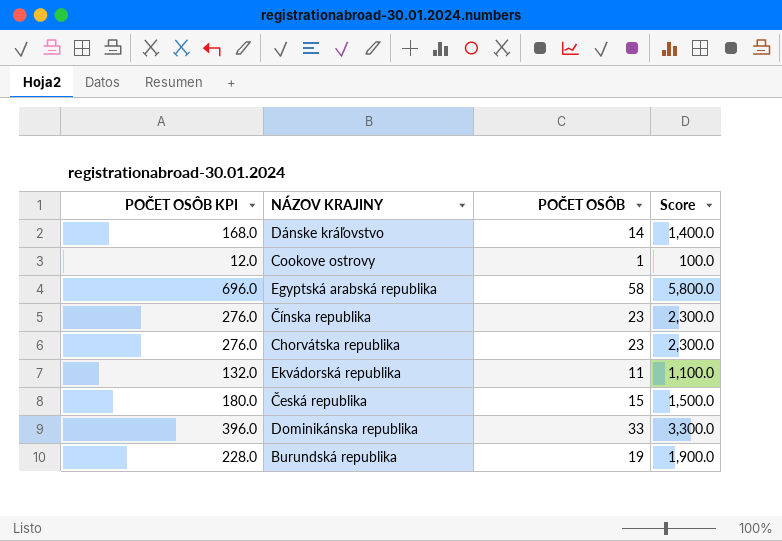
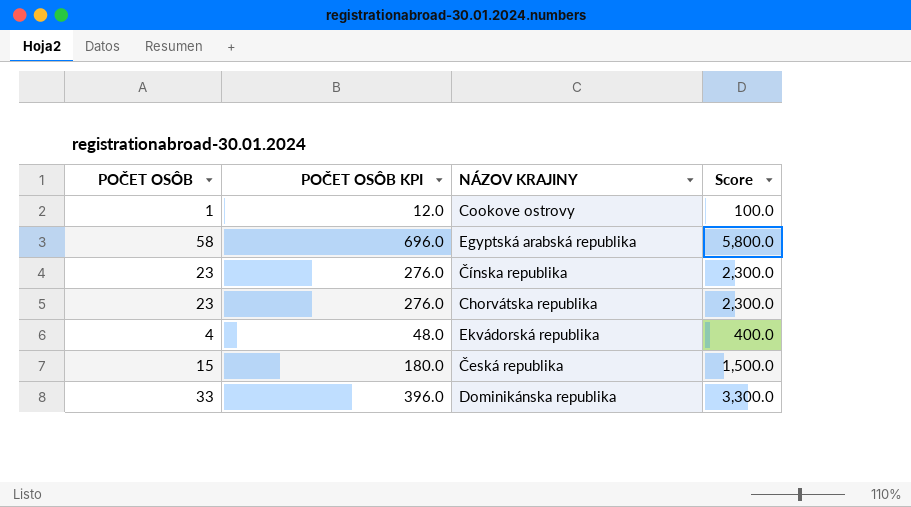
column POČET OSÔB | position: 3 -> 1
row Dánske kráľovstvo: 168.0 | 14 | 1,400.0 -> none
row Burundská republika: 228.0 | 19 | 1,900.0 -> none
Ekvádorská republika | POČET OSÔB: 11 -> 4
Ekvádorská republika | POČET OSÔB KPI: 132.0 -> 48.0
Ekvádorská republika | Score: 1,100.0 -> 400.0

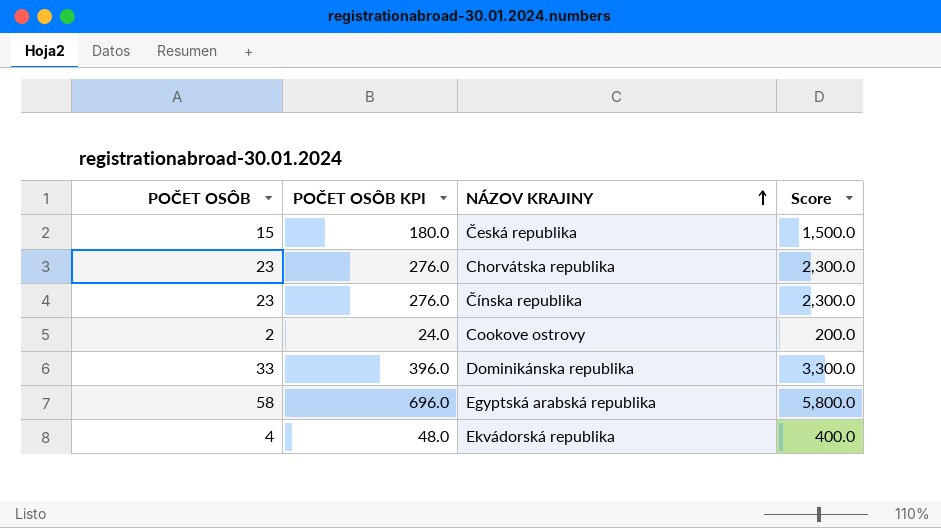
row order: none -> NÁZOV KRAJINY ascending
Cookove ostrovy | POČET OSÔB: 1 -> 2
Cookove ostrovy | POČET OSÔB KPI: 12.0 -> 24.0
Cookove ostrovy | Score: 100.0 -> 200.0

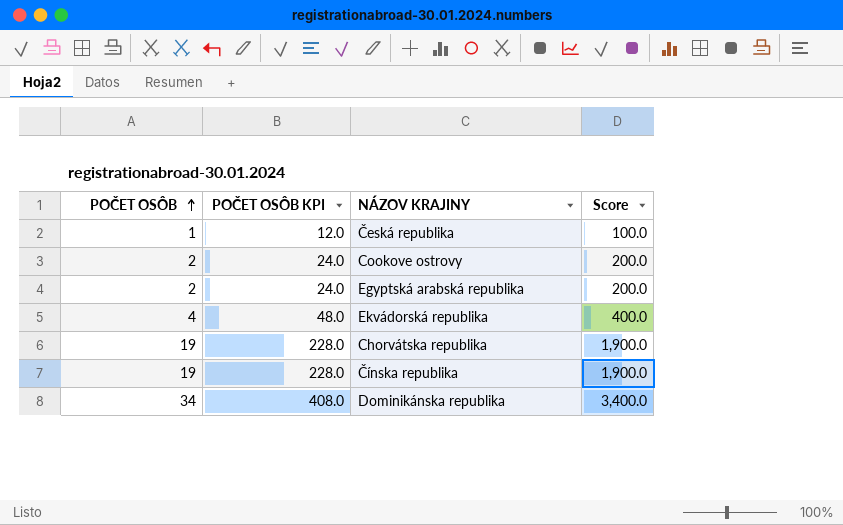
row order: NÁZOV KRAJINY ascending -> POČET OSÔB ascending
Česká republika | POČET OSÔB: 15 -> 1
Česká republika | POČET OSÔB KPI: 180.0 -> 12.0
Česká republika | Score: 1,500.0 -> 100.0
Egyptská arabská republika | POČET OSÔB: 58 -> 2
Egyptská arabská republika | POČET OSÔB KPI: 696.0 -> 24.0
Egyptská arabská republika | Score: 5,800.0 -> 200.0
Chorvátska republika | POČET OSÔB: 23 -> 19
Chorvátska republika | POČET OSÔB KPI: 276.0 -> 228.0
Chorvátska republika | Score: 2,300.0 -> 1,900.0
Čínska republika | POČET OSÔB: 23 -> 19
Čínska republika | POČET OSÔB KPI: 276.0 -> 228.0
Čínska republika | Score: 2,300.0 -> 1,900.0
Dominikánska republika | POČET OSÔB: 33 -> 34
Dominikánska republika | POČET OSÔB KPI: 396.0 -> 408.0
Dominikánska republika | Score: 3,300.0 -> 3,400.0

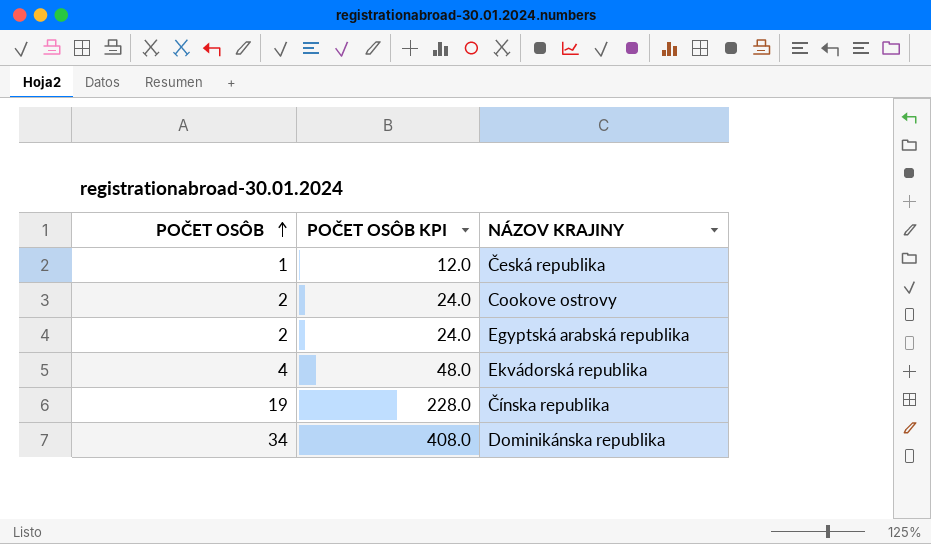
column Score | formula: [POČET OSÔB] * 100 -> none
row Chorvátska republika: 19 | 228.0 | 1,900.0 -> none

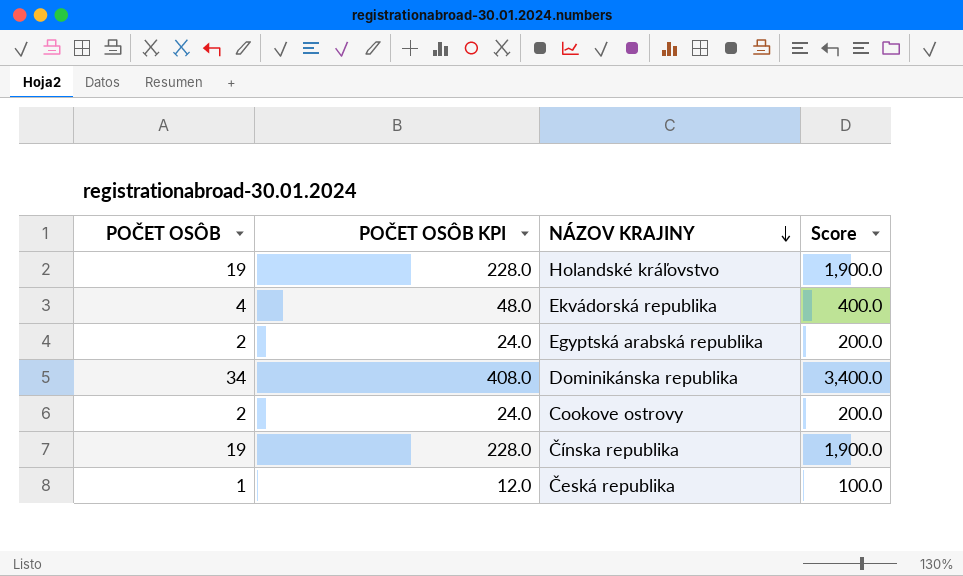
row order: POČET OSÔB ascending -> NÁZOV KRAJINY descending
column Score | formula: none -> [POČET OSÔB] * 100
row Holandské kráľovstvo: none -> 19 | 228.0 | 1,900.0

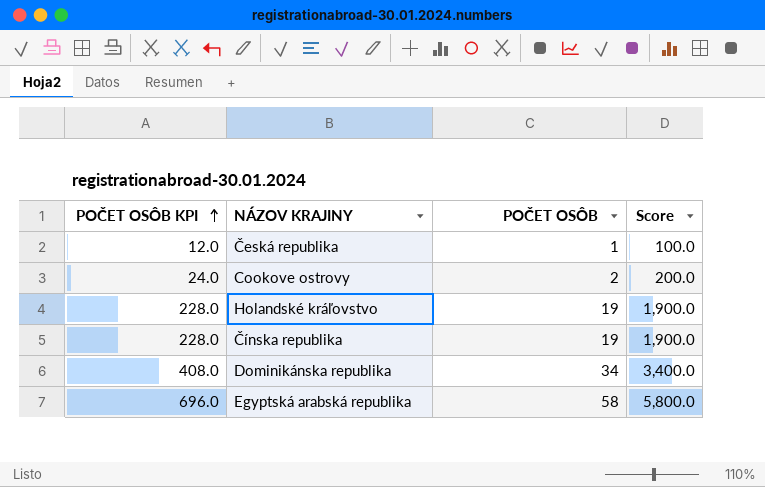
row order: NÁZOV KRAJINY descending -> POČET OSÔB KPI ascending
column POČET OSÔB | position: 1 -> 3
row Ekvádorská republika: 4 | 48.0 | 400.0 -> none
Egyptská arabská republika | POČET OSÔB KPI: 24.0 -> 696.0
Egyptská arabská republika | POČET OSÔB: 2 -> 58
Egyptská arabská republika | Score: 200.0 -> 5,800.0

